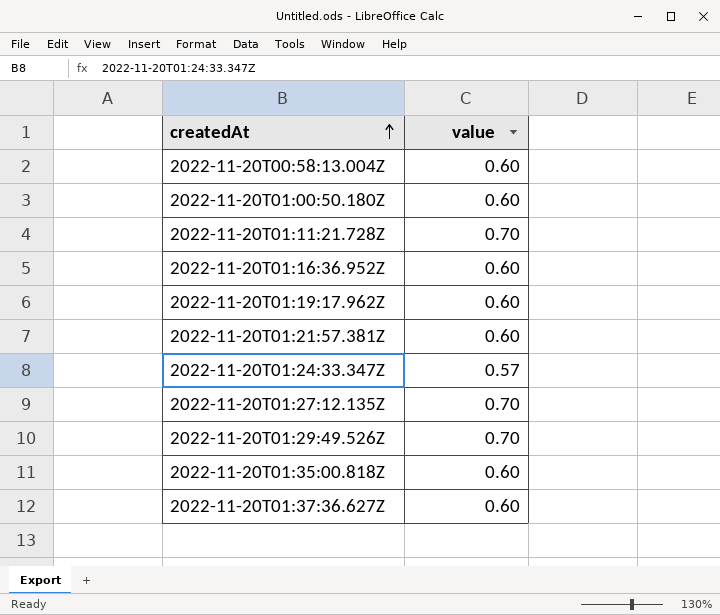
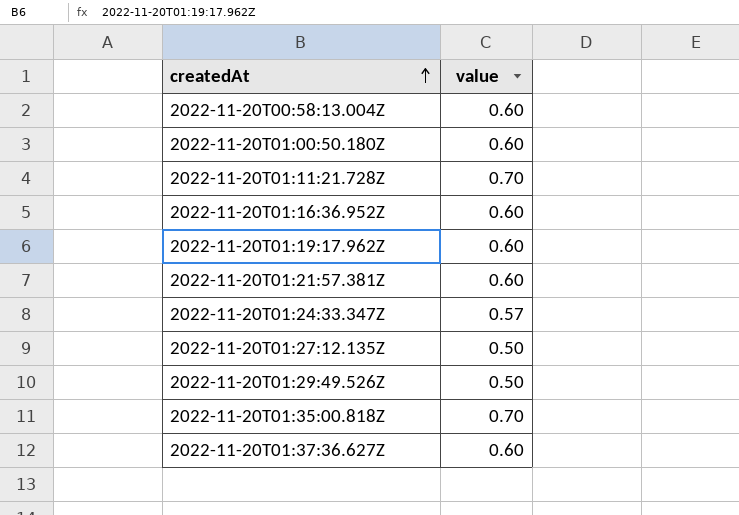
2022-11-20T01:27:12.135Z | value: 0.70 -> 0.50
2022-11-20T01:29:49.526Z | value: 0.70 -> 0.50
2022-11-20T01:35:00.818Z | value: 0.60 -> 0.70

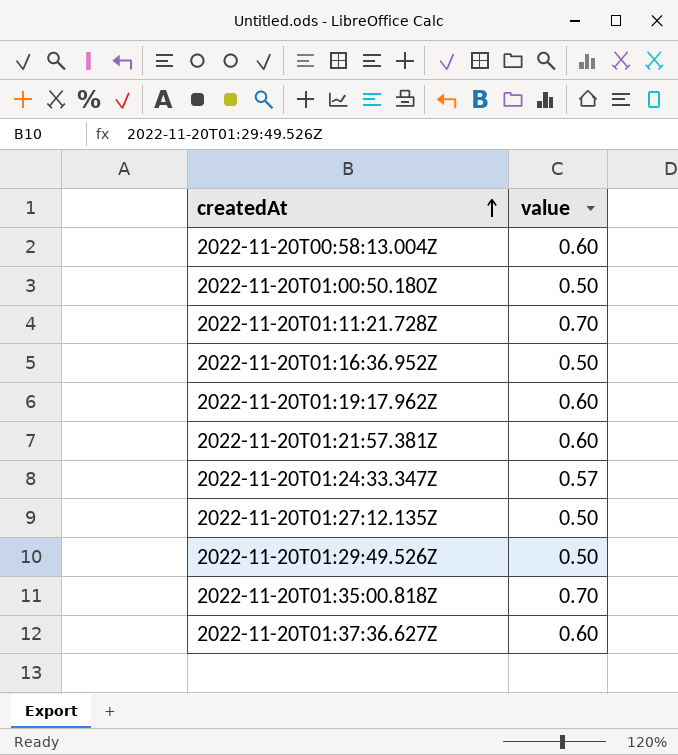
2022-11-20T01:00:50.180Z | value: 0.60 -> 0.50
2022-11-20T01:16:36.952Z | value: 0.60 -> 0.50

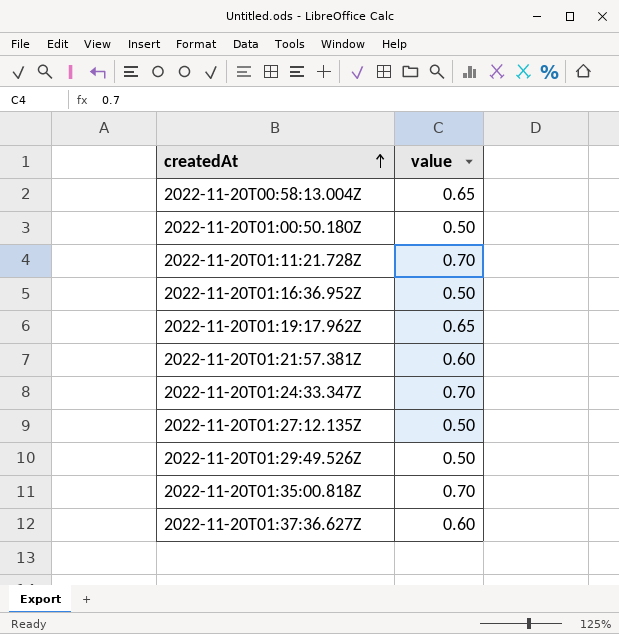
2022-11-20T00:58:13.004Z | value: 0.60 -> 0.65
2022-11-20T01:19:17.962Z | value: 0.60 -> 0.65
2022-11-20T01:24:33.347Z | value: 0.57 -> 0.70

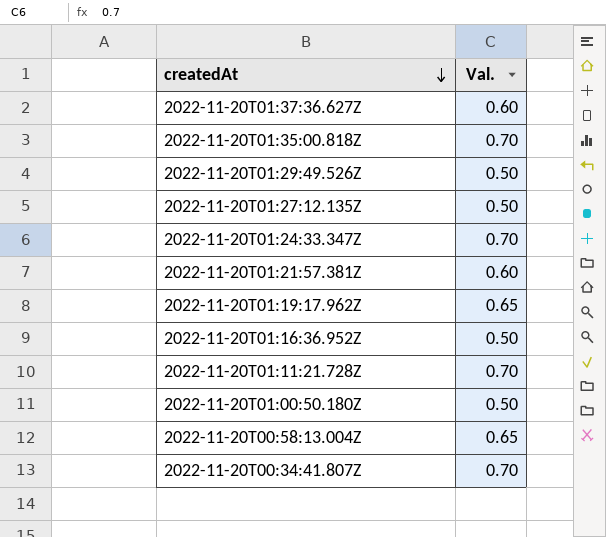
row order: createdAt ascending -> createdAt descending
column name: value -> Val.
row 2022-11-20T00:34:41.807Z: none -> 0.70

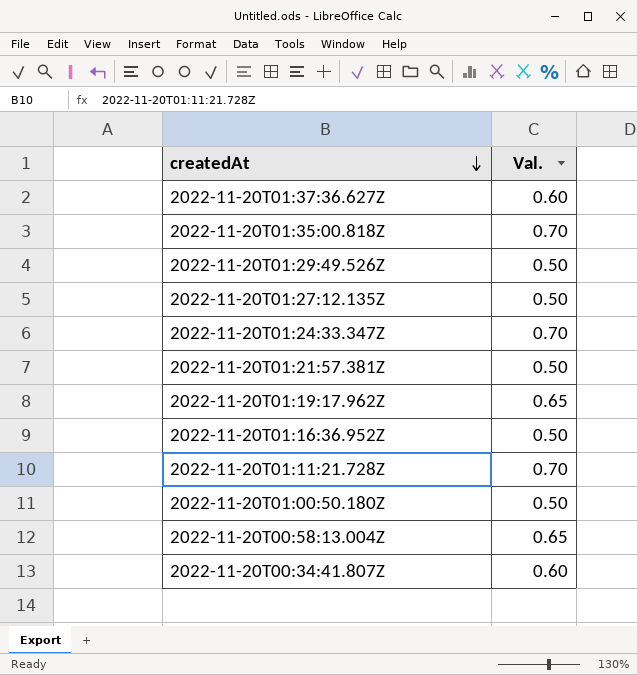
2022-11-20T01:21:57.381Z | Val.: 0.60 -> 0.50
2022-11-20T00:34:41.807Z | Val.: 0.70 -> 0.60

